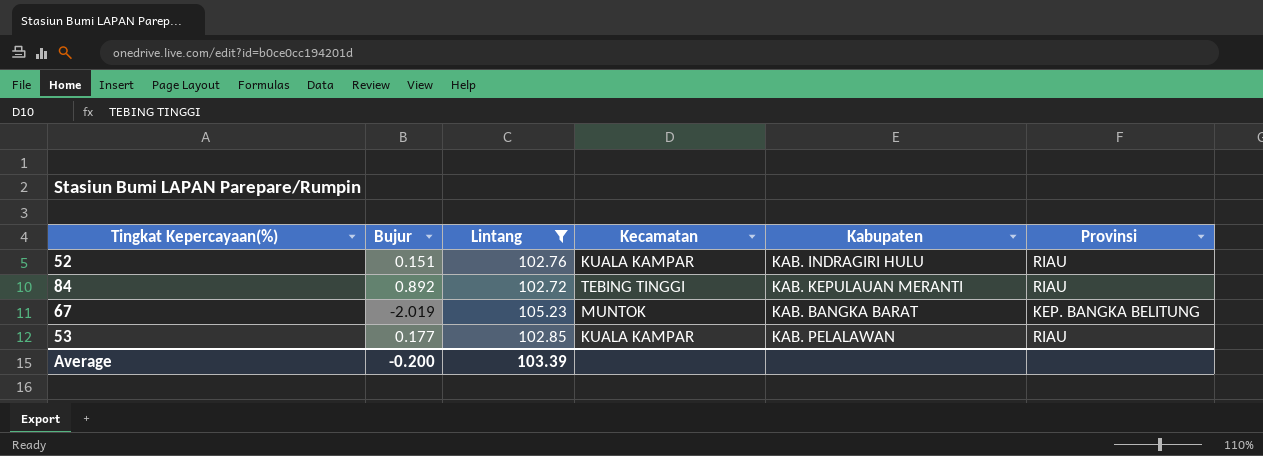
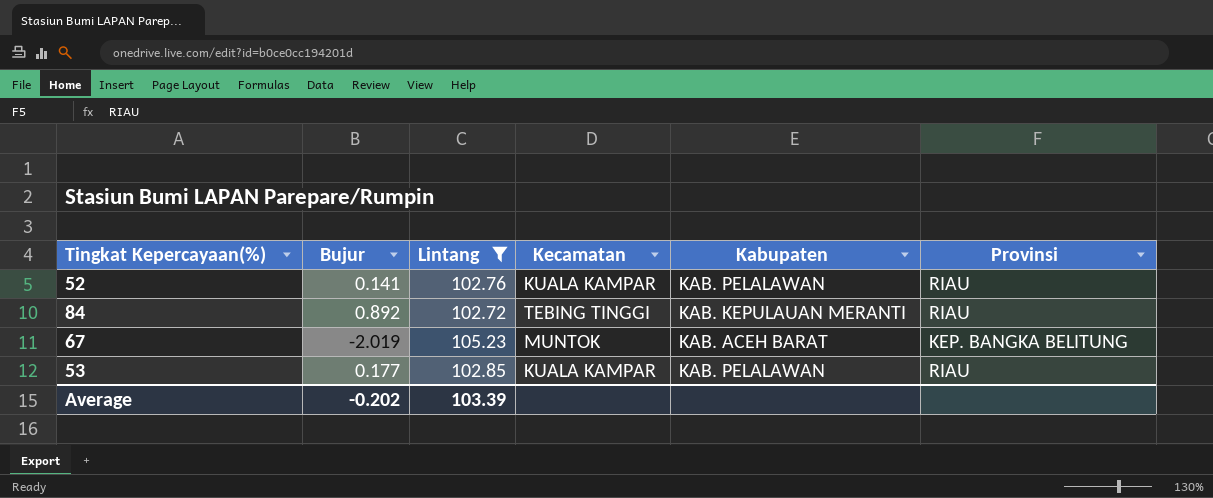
52 | Bujur: 0.151 -> 0.141
52 | Kabupaten: KAB. INDRAGIRI HULU -> KAB. PELALAWAN
67 | Kabupaten: KAB. BANGKA BARAT -> KAB. ACEH BARAT
Average | Bujur: -0.200 -> -0.202

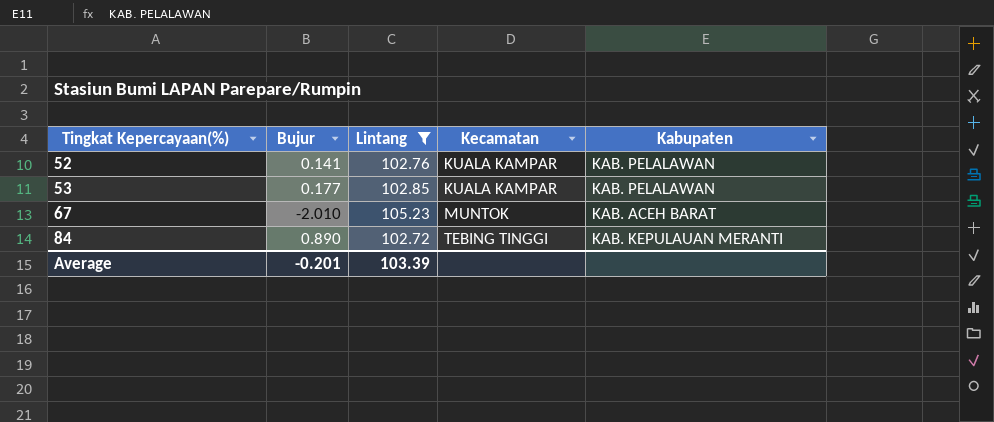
row order: none -> Tingkat Kepercayaan(%) ascending
column Provinsi | position: 6 -> none
67 | Bujur: -2.019 -> -2.010
84 | Bujur: 0.892 -> 0.890
Average | Bujur: -0.202 -> -0.201

